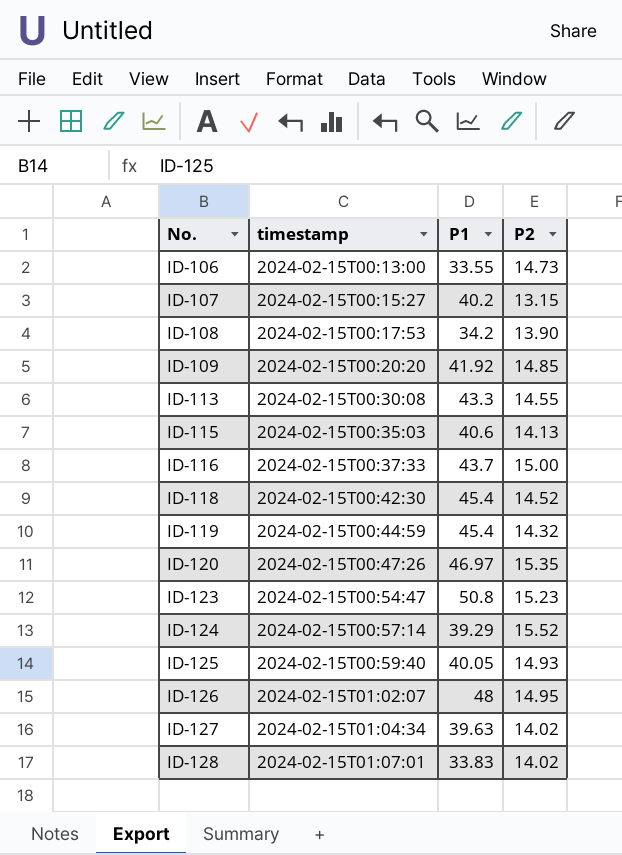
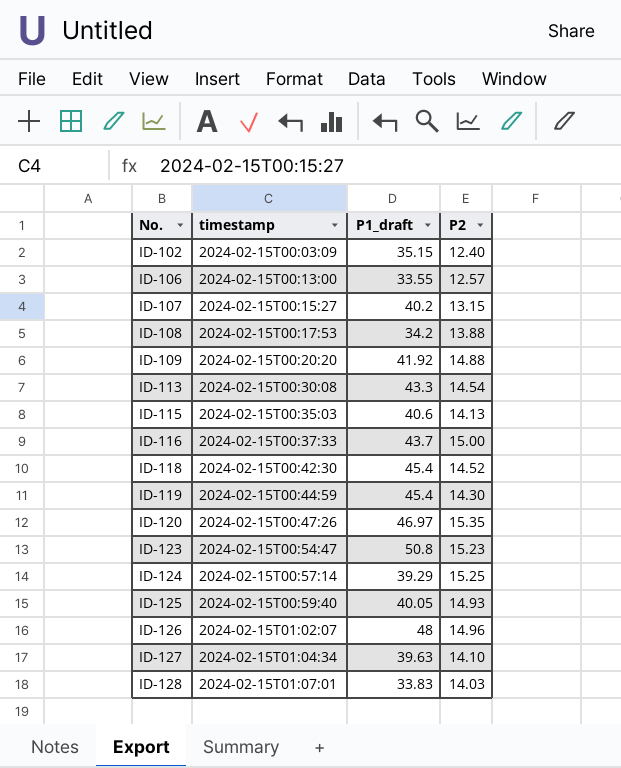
column name: P1 -> P1_draft
row ID-102: none -> 2024-02-15T00:03:09 | 35.15 | 12.40
ID-106 | P2: 14.73 -> 12.57
ID-108 | P2: 13.90 -> 13.88
ID-109 | P2: 14.85 -> 14.88
ID-113 | P2: 14.55 -> 14.54
ID-119 | P2: 14.32 -> 14.30
ID-124 | P2: 15.52 -> 15.25
ID-126 | P2: 14.95 -> 14.96
ID-127 | P2: 14.02 -> 14.10
ID-128 | P2: 14.02 -> 14.03

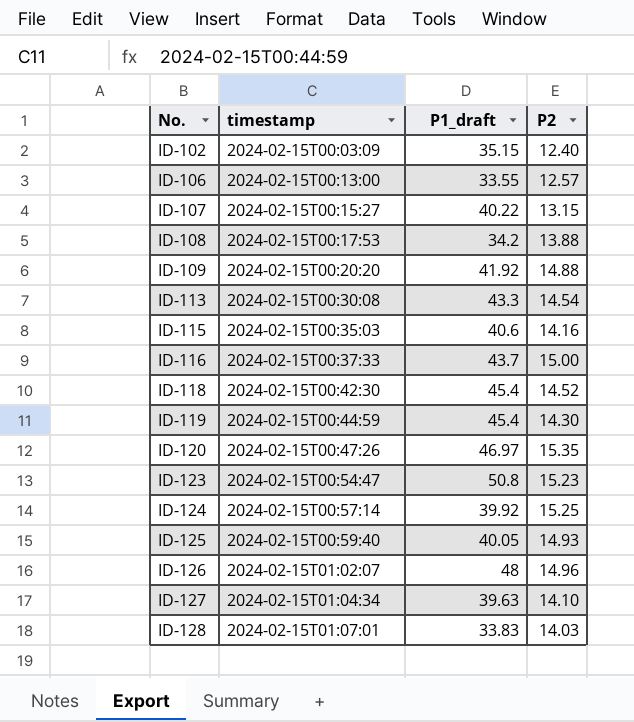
ID-107 | P1_draft: 40.2 -> 40.22
ID-115 | P2: 14.13 -> 14.16
ID-124 | P1_draft: 39.29 -> 39.92

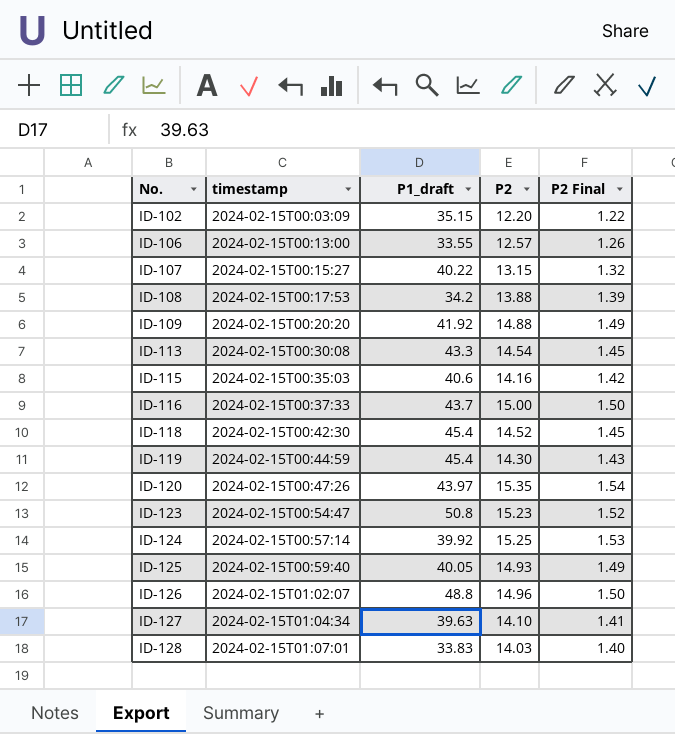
column P2 Final | formula: none -> [P2] * 0.1
ID-102 | P2: 12.40 -> 12.20
ID-120 | P1_draft: 46.97 -> 43.97
ID-126 | P1_draft: 48 -> 48.8

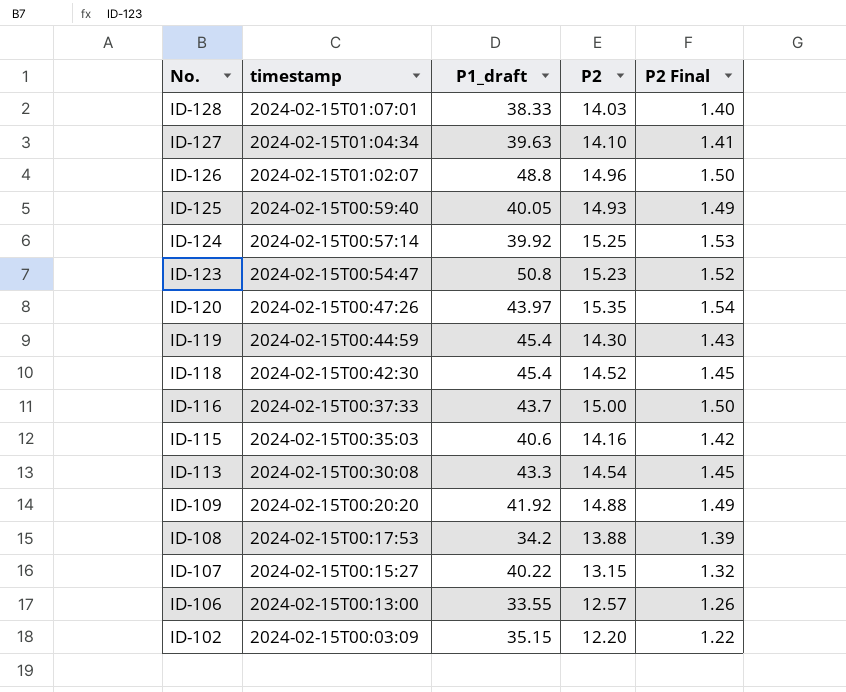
row order: No. ascending -> No. descending
ID-128 | P1_draft: 33.83 -> 38.33

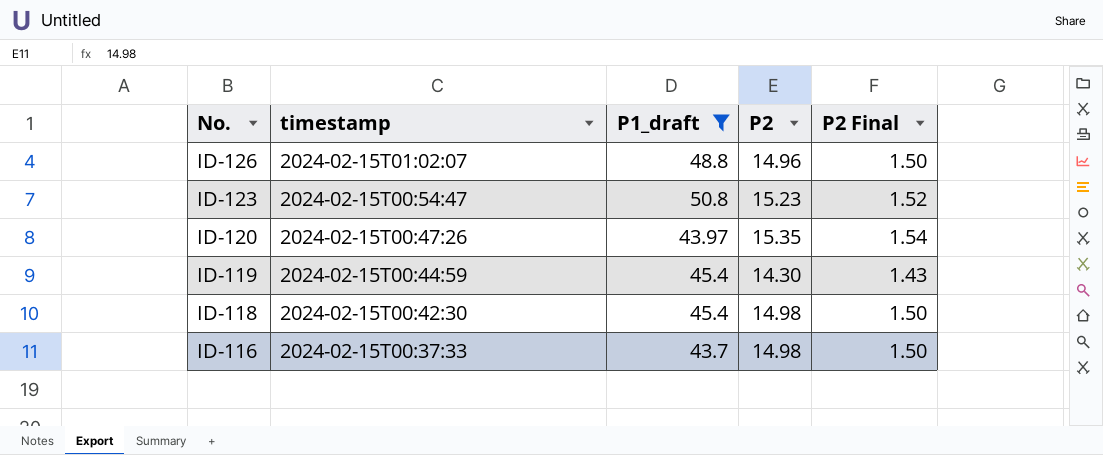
filter: none -> P1_draft >= 43.7
ID-118 | P2: 14.52 -> 14.98
ID-118 | P2 Final: 1.45 -> 1.50
ID-116 | P2: 15.00 -> 14.98

